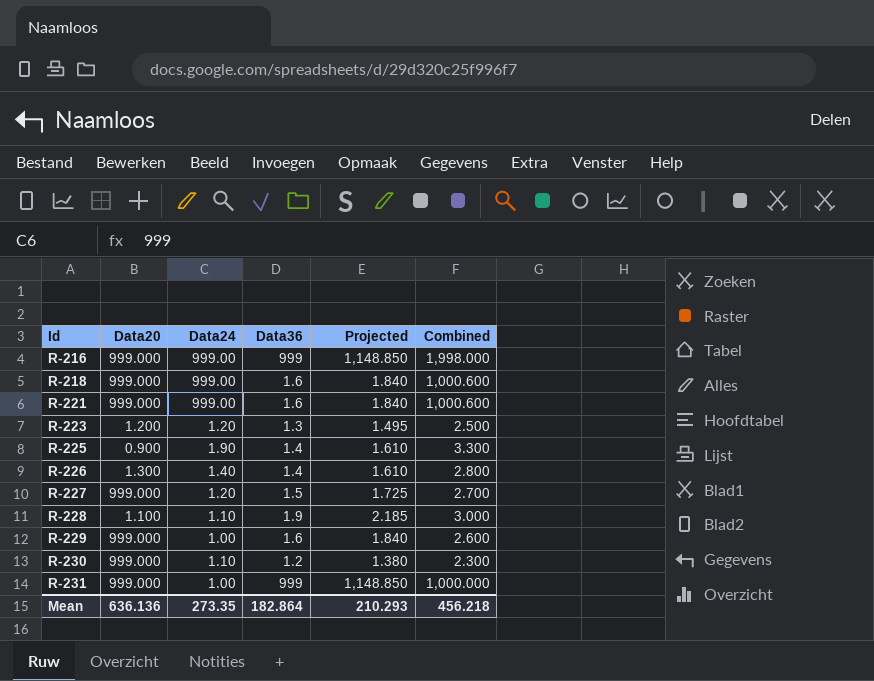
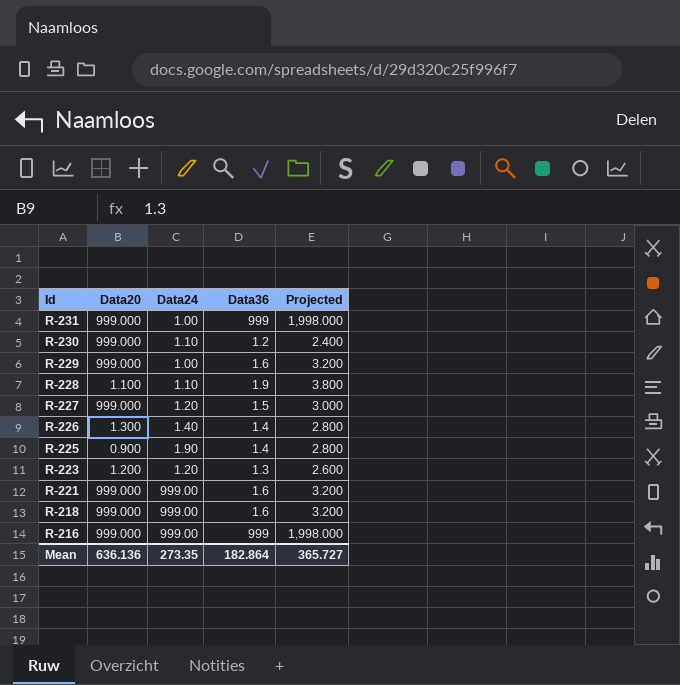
row order: Id ascending -> Id descending
column Combined | formula: [Data24] + [Data36] -> none
column Projected | formula: [Data36] * 1.15 -> [Data36] * 2
Mean | Projected: 210.293 -> 365.727

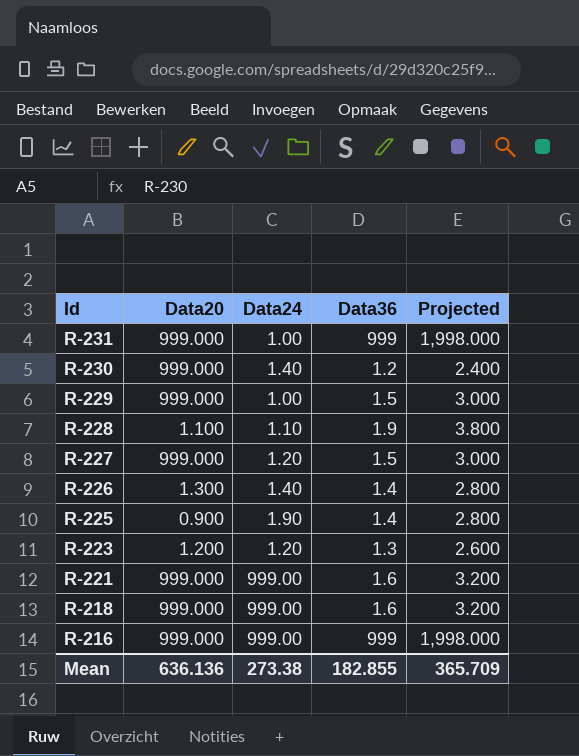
R-230 | Data24: 1.10 -> 1.40
R-229 | Data36: 1.6 -> 1.5
R-229 | Projected: 3.200 -> 3.000
Mean | Data24: 273.35 -> 273.38
Mean | Data36: 182.864 -> 182.855
Mean | Projected: 365.727 -> 365.709

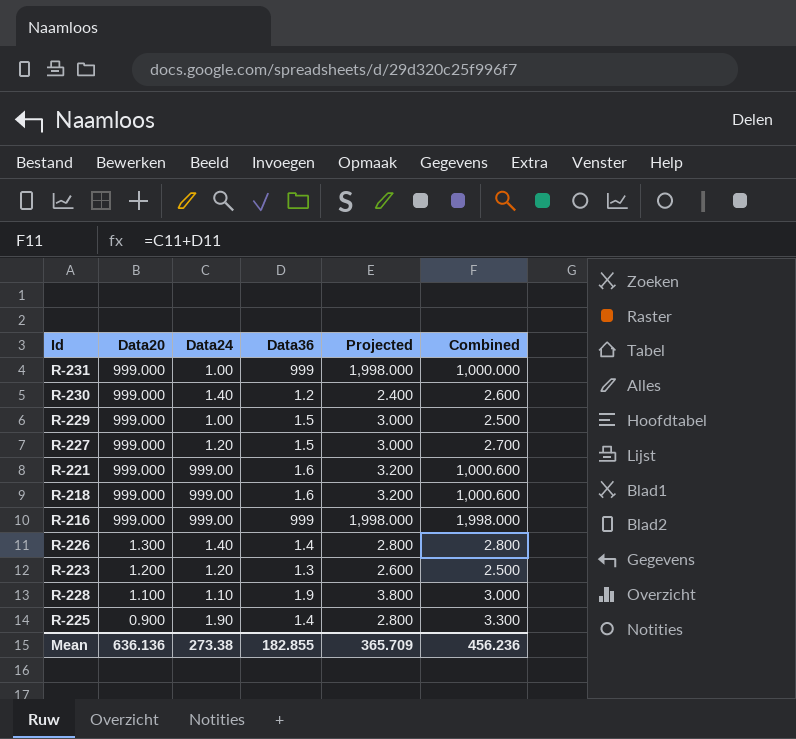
row order: Id descending -> Data20 descending
column Combined | formula: none -> [Data24] + [Data36]

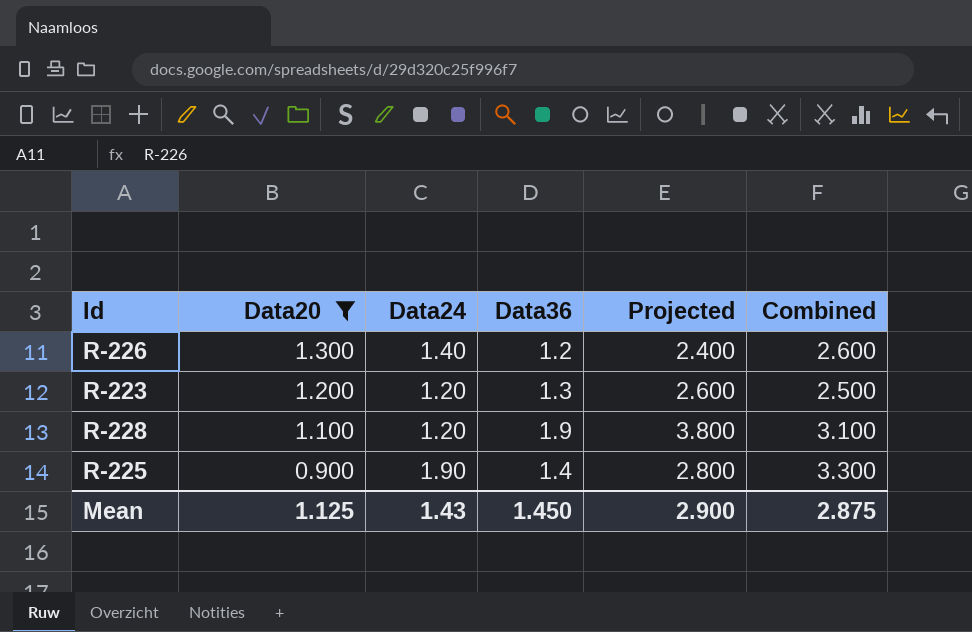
filter: none -> Data20 != 999.000
R-226 | Data36: 1.4 -> 1.2
R-226 | Projected: 2.800 -> 2.400
R-226 | Combined: 2.800 -> 2.600
R-228 | Data24: 1.10 -> 1.20
R-228 | Combined: 3.000 -> 3.100
Mean | Data20: 636.136 -> 1.125
Mean | Data24: 273.38 -> 1.43
Mean | Data36: 182.855 -> 1.450
Mean | Projected: 365.709 -> 2.900
Mean | Combined: 456.236 -> 2.875

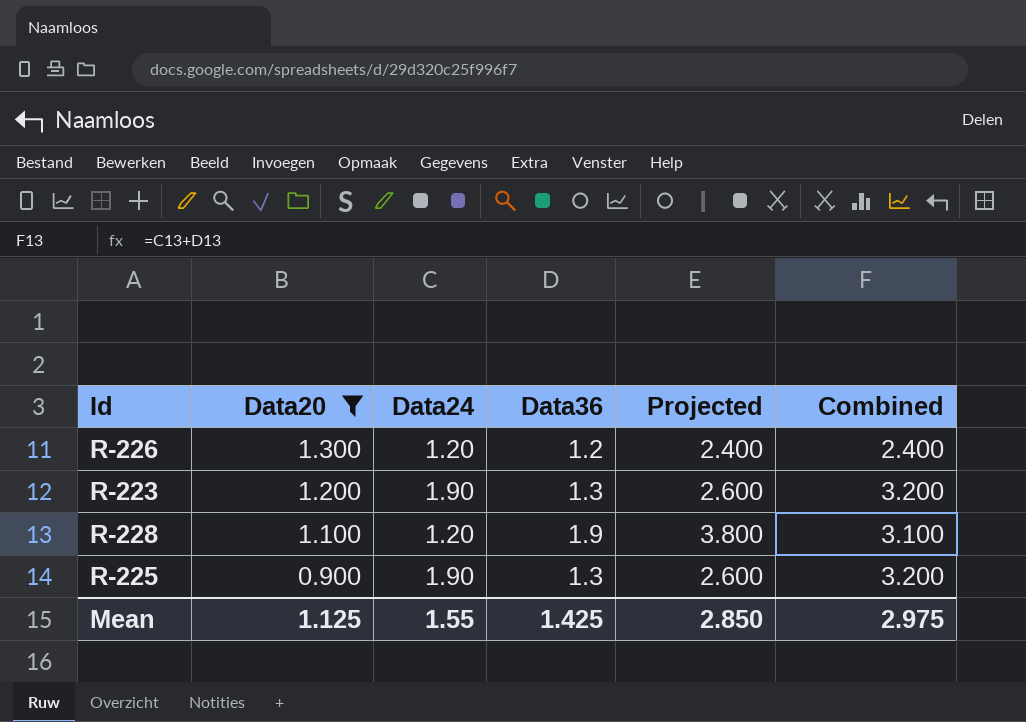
R-226 | Data24: 1.40 -> 1.20
R-226 | Combined: 2.600 -> 2.400
R-223 | Data24: 1.20 -> 1.90
R-223 | Combined: 2.500 -> 3.200
R-225 | Data36: 1.4 -> 1.3
R-225 | Projected: 2.800 -> 2.600
R-225 | Combined: 3.300 -> 3.200
Mean | Data24: 1.43 -> 1.55
Mean | Data36: 1.450 -> 1.425
Mean | Projected: 2.900 -> 2.850
Mean | Combined: 2.875 -> 2.975

